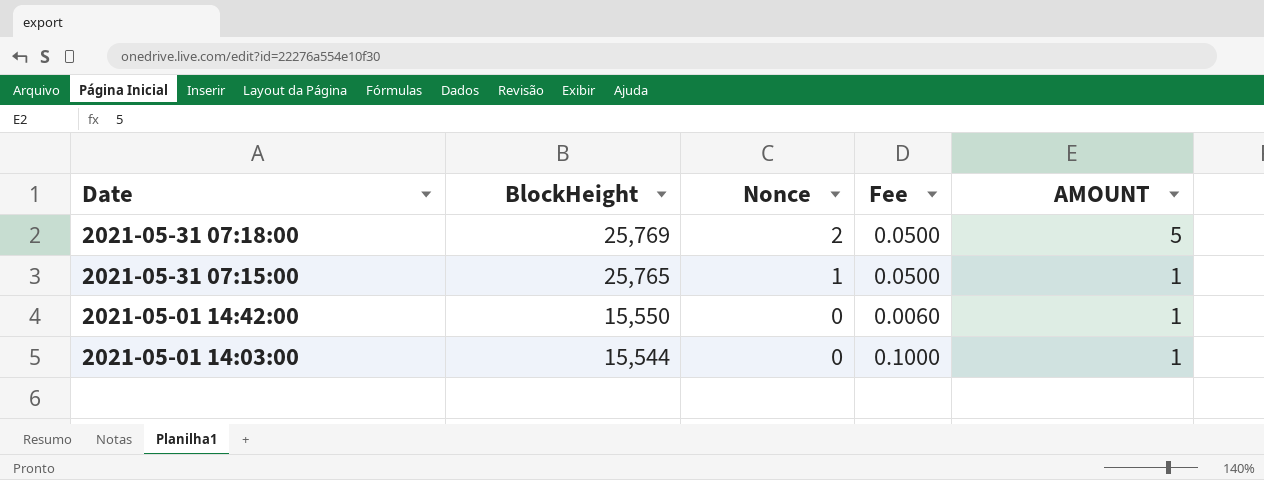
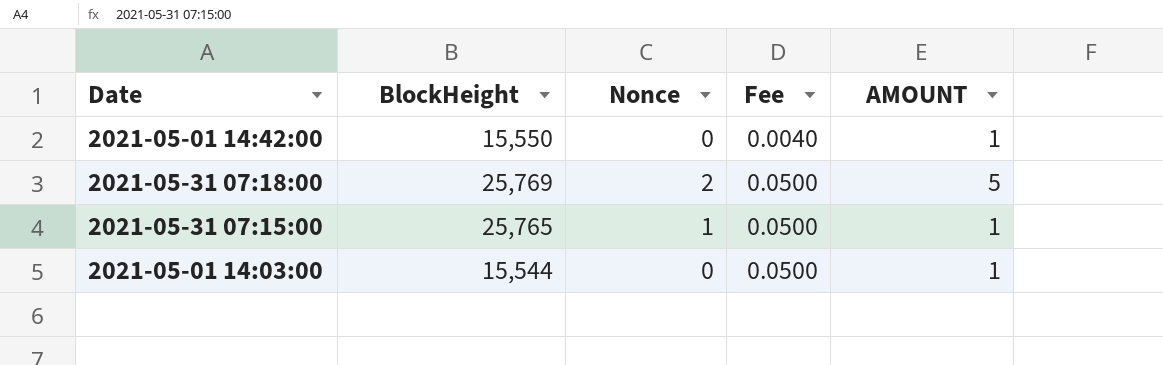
row order: Date descending -> Fee ascending
2021-05-01 14:42:00 | Fee: 0.0060 -> 0.0040
2021-05-01 14:03:00 | Fee: 0.1000 -> 0.0500

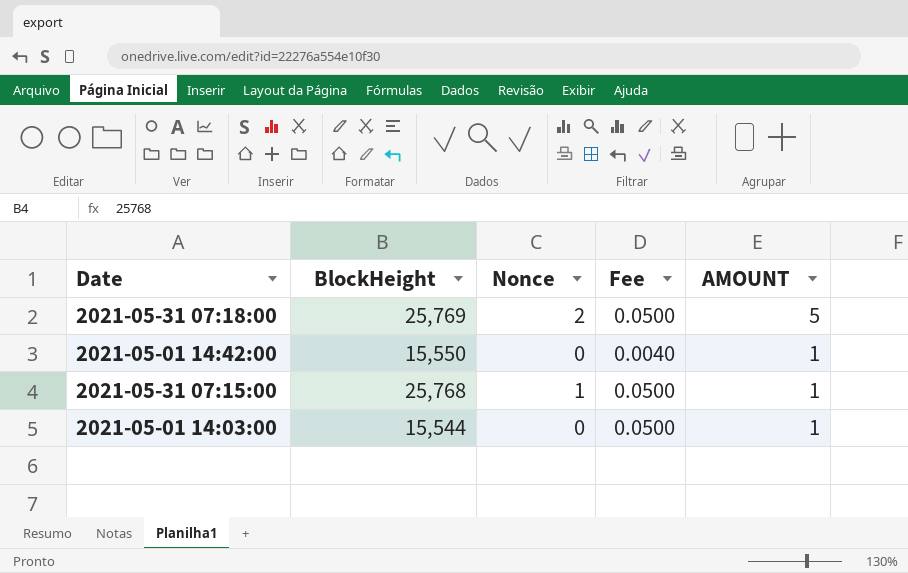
row order: Fee ascending -> AMOUNT descending
2021-05-31 07:15:00 | BlockHeight: 25,765 -> 25,768

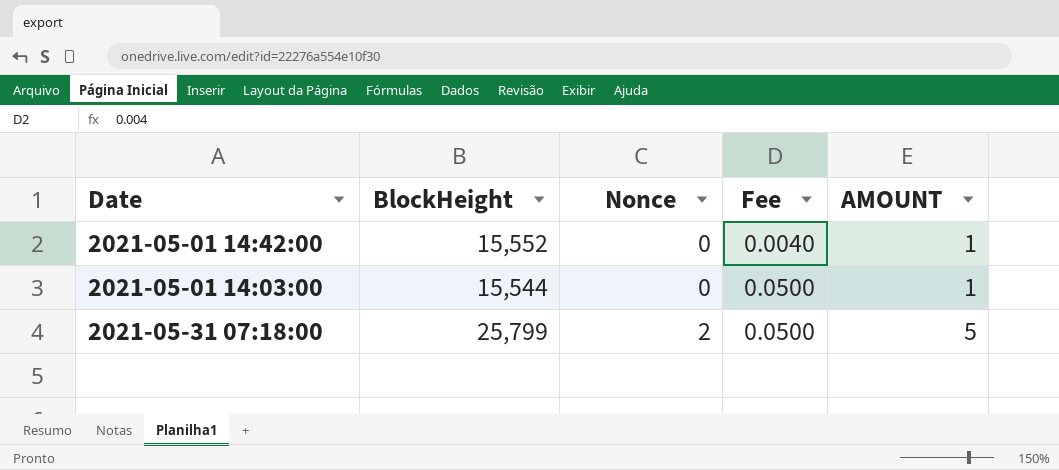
row order: AMOUNT descending -> Nonce ascending
row 2021-05-31 07:15:00: 25,768 | 1 | 0.0500 | 1 -> none
2021-05-01 14:42:00 | BlockHeight: 15,550 -> 15,552
2021-05-31 07:18:00 | BlockHeight: 25,769 -> 25,799

